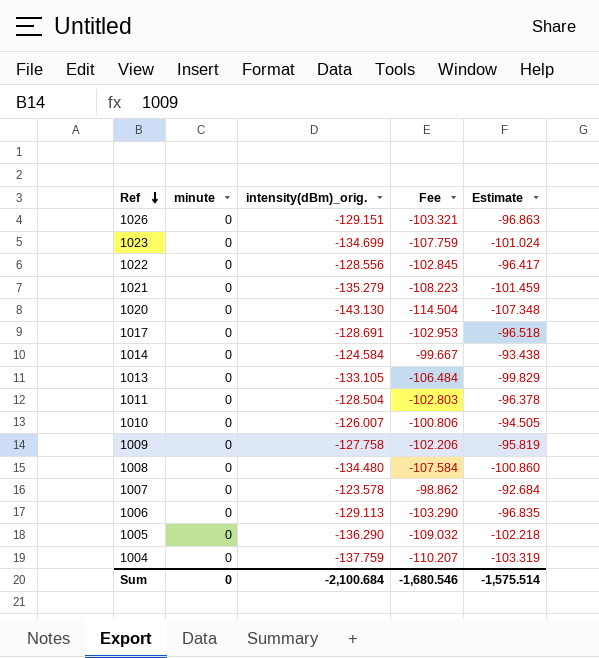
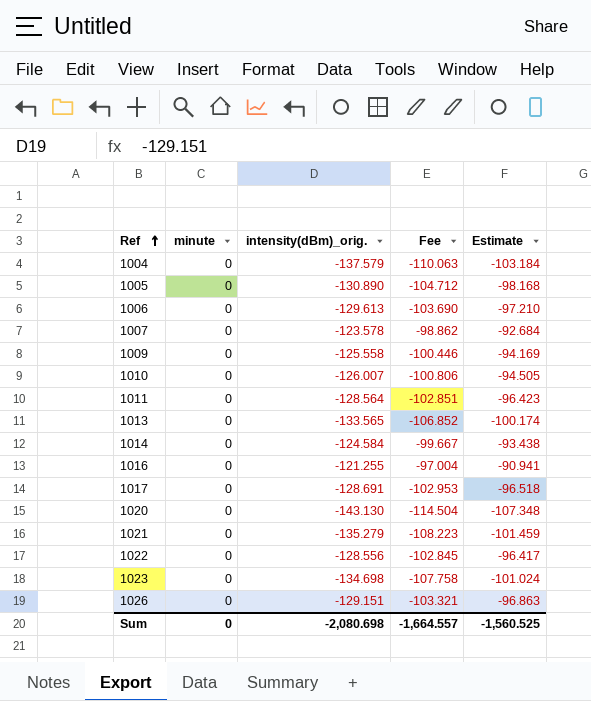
row order: Ref descending -> Ref ascending
row 1008: 0 | -134.480 | -107.584 | -100.860 -> none
1004 | intensity(dBm)_orig.: -137.759 -> -137.579
1004 | Fee: -110.207 -> -110.063
1004 | Estimate: -103.319 -> -103.184
1005 | intensity(dBm)_orig.: -136.290 -> -130.890
1005 | Fee: -109.032 -> -104.712
1005 | Estimate: -102.218 -> -98.168
1006 | intensity(dBm)_orig.: -129.113 -> -129.613
1006 | Fee: -103.290 -> -103.690
1006 | Estimate: -96.835 -> -97.210
1009 | intensity(dBm)_orig.: -127.758 -> -125.558
1009 | Fee: -102.206 -> -100.446
1009 | Estimate: -95.819 -> -94.169
1011 | intensity(dBm)_orig.: -128.504 -> -128.564
1011 | Fee: -102.803 -> -102.851
1011 | Estimate: -96.378 -> -96.423
1013 | intensity(dBm)_orig.: -133.105 -> -133.565
1013 | Fee: -106.484 -> -106.852
1013 | Estimate: -99.829 -> -100.174
row 1016: none -> 0 | -121.255 | -97.004 | -90.941
1023 | intensity(dBm)_orig.: -134.699 -> -134.698
1023 | Fee: -107.759 -> -107.758
Sum | intensity(dBm)_orig.: -2,100.684 -> -2,080.698
Sum | Fee: -1,680.546 -> -1,664.557
Sum | Estimate: -1,575.514 -> -1,560.525

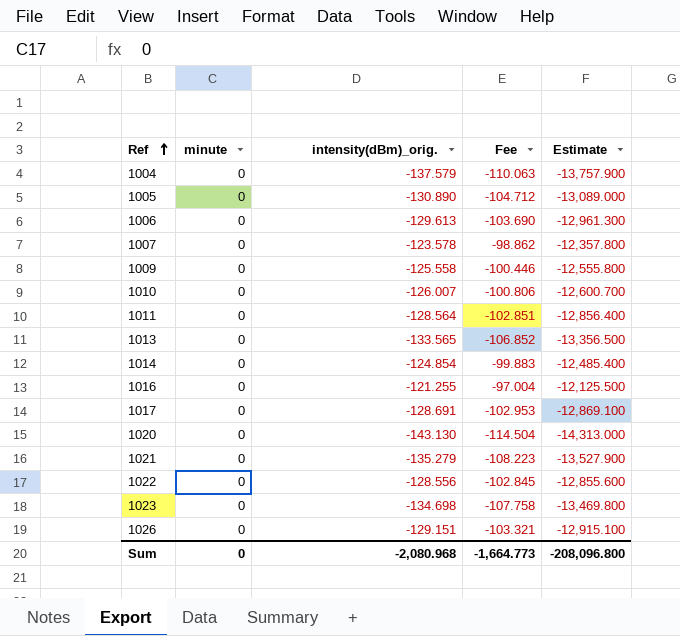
column Estimate | formula: [intensity(dBm)_orig.] * 0.75 -> [intensity(dBm)_orig.] * 100
1014 | intensity(dBm)_orig.: -124.584 -> -124.854
1014 | Fee: -99.667 -> -99.883
Sum | intensity(dBm)_orig.: -2,080.698 -> -2,080.968
Sum | Fee: -1,664.557 -> -1,664.773
Sum | Estimate: -1,560.525 -> -208,096.800

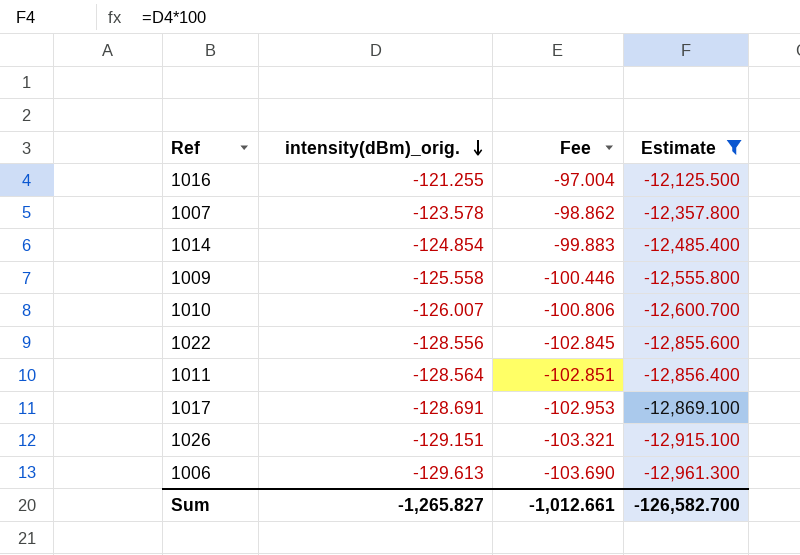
filter: none -> Estimate >= -12,961.300
row order: Ref ascending -> intensity(dBm)_orig. descending
column minute | position: 2 -> none
Sum | intensity(dBm)_orig.: -2,080.968 -> -1,265.827
Sum | Fee: -1,664.773 -> -1,012.661
Sum | Estimate: -208,096.800 -> -126,582.700

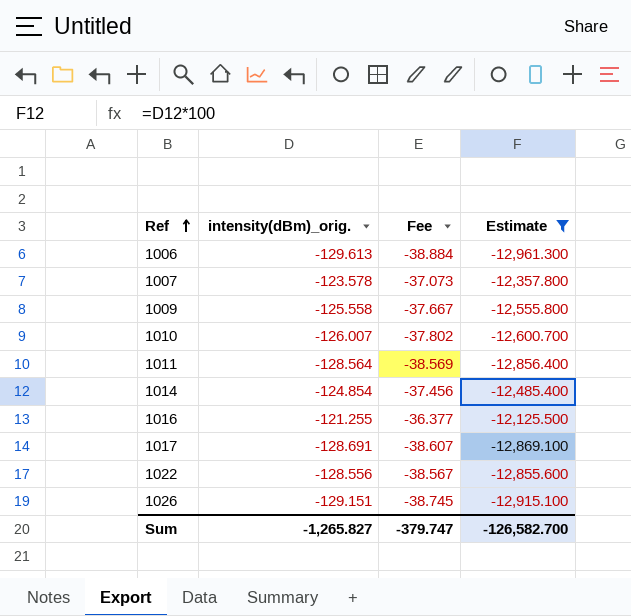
row order: intensity(dBm)_orig. descending -> Ref ascending
column Fee | formula: [intensity(dBm)_orig.] * 0.8 -> [intensity(dBm)_orig.] * 0.3
Sum | Fee: -1,012.661 -> -379.747

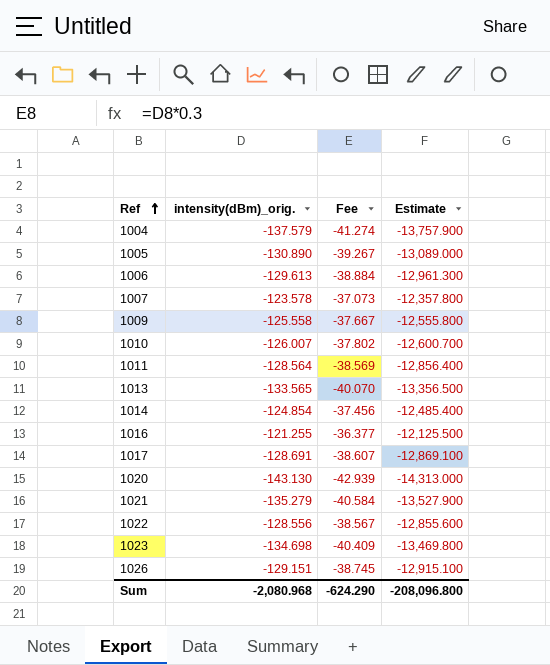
filter: Estimate >= -12,961.300 -> none
Sum | intensity(dBm)_orig.: -1,265.827 -> -2,080.968
Sum | Fee: -379.747 -> -624.290
Sum | Estimate: -126,582.700 -> -208,096.800

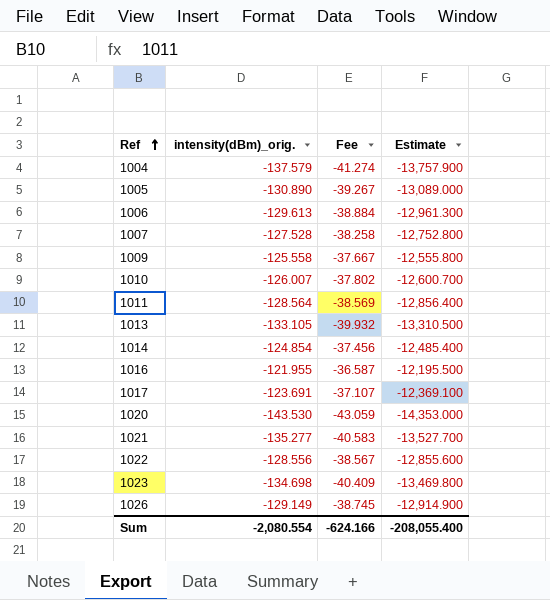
1007 | intensity(dBm)_orig.: -123.578 -> -127.528
1007 | Fee: -37.073 -> -38.258
1007 | Estimate: -12,357.800 -> -12,752.800
1013 | intensity(dBm)_orig.: -133.565 -> -133.105
1013 | Fee: -40.070 -> -39.932
1013 | Estimate: -13,356.500 -> -13,310.500
1016 | intensity(dBm)_orig.: -121.255 -> -121.955
1016 | Fee: -36.377 -> -36.587
1016 | Estimate: -12,125.500 -> -12,195.500
1017 | intensity(dBm)_orig.: -128.691 -> -123.691
1017 | Fee: -38.607 -> -37.107
1017 | Estimate: -12,869.100 -> -12,369.100
1020 | intensity(dBm)_orig.: -143.130 -> -143.530
1020 | Fee: -42.939 -> -43.059
1020 | Estimate: -14,313.000 -> -14,353.000
1021 | intensity(dBm)_orig.: -135.279 -> -135.277
1021 | Fee: -40.584 -> -40.583
1021 | Estimate: -13,527.900 -> -13,527.700
1026 | intensity(dBm)_orig.: -129.151 -> -129.149
1026 | Estimate: -12,915.100 -> -12,914.900
Sum | intensity(dBm)_orig.: -2,080.968 -> -2,080.554
Sum | Fee: -624.290 -> -624.166
Sum | Estimate: -208,096.800 -> -208,055.400

